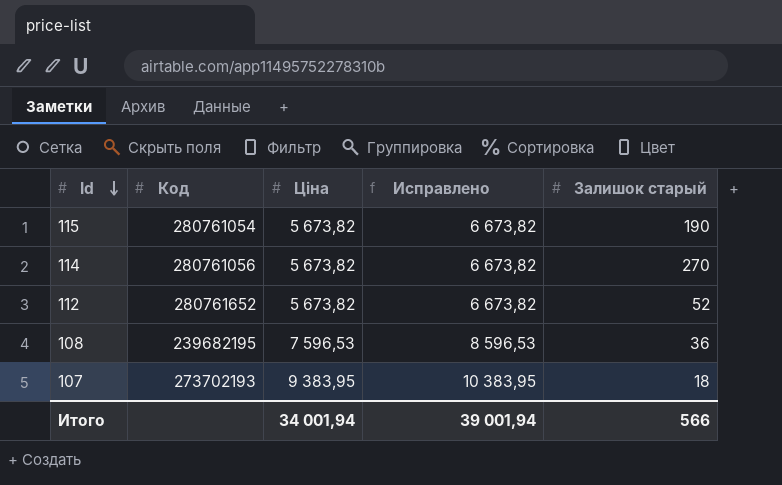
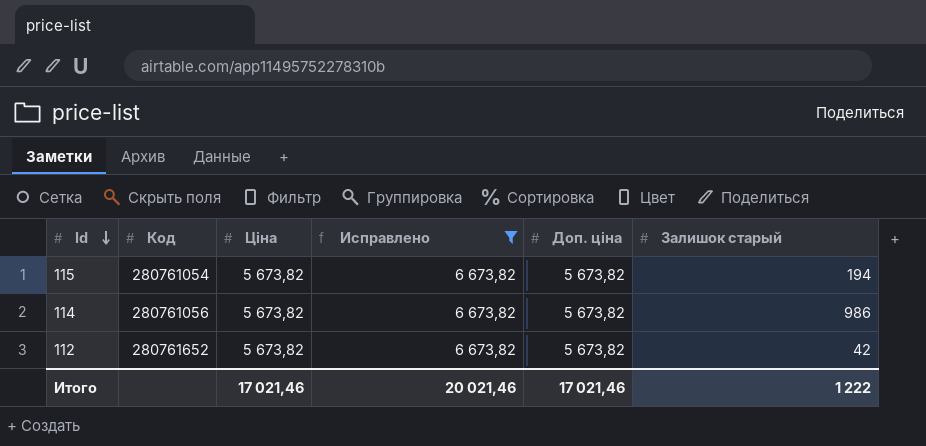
filter: none -> Исправлено = 6 673,82
column Доп. ціна | position: none -> 5
115 | Залишок старый: 190 -> 194
114 | Залишок старый: 270 -> 986
112 | Залишок старый: 52 -> 42
Итого | Ціна: 34 001,94 -> 17 021,46
Итого | Исправлено: 39 001,94 -> 20 021,46
Итого | Залишок старый: 566 -> 1 222

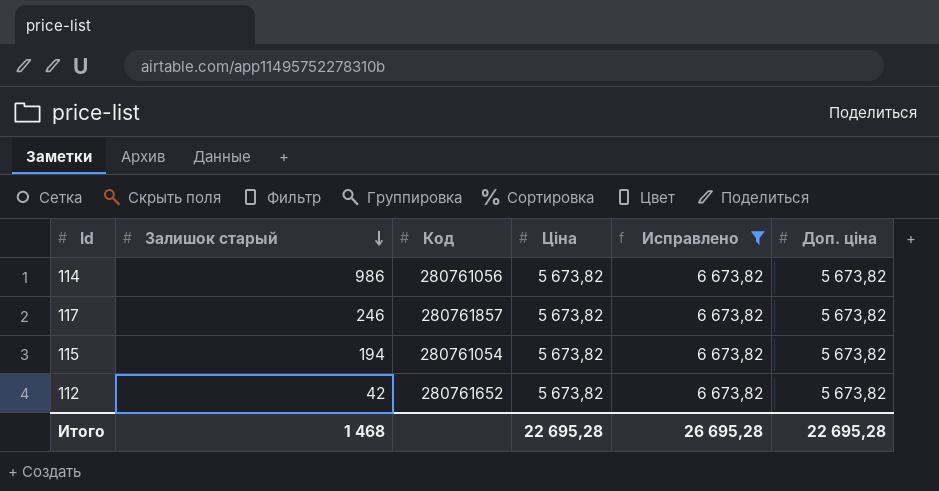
row order: Id descending -> Залишок старый descending
column Залишок старый | position: 6 -> 2
row 117: none -> 246 | 280761857 | 5 673,82 | 6 673,82 | 5 673,82
Итого | Залишок старый: 1 222 -> 1 468
Итого | Ціна: 17 021,46 -> 22 695,28
Итого | Исправлено: 20 021,46 -> 26 695,28
Итого | Доп. ціна: 17 021,46 -> 22 695,28

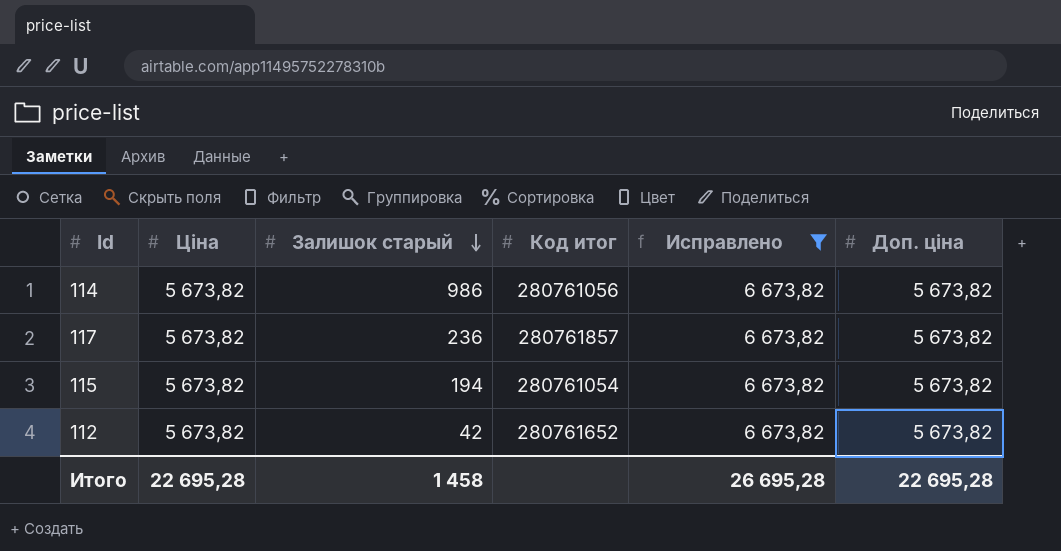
column Ціна | position: 4 -> 2
column name: Код -> Код итог
117 | Залишок старый: 246 -> 236
Итого | Залишок старый: 1 468 -> 1 458

